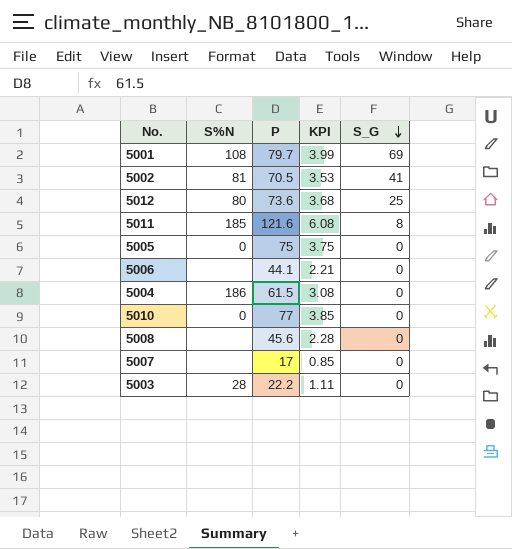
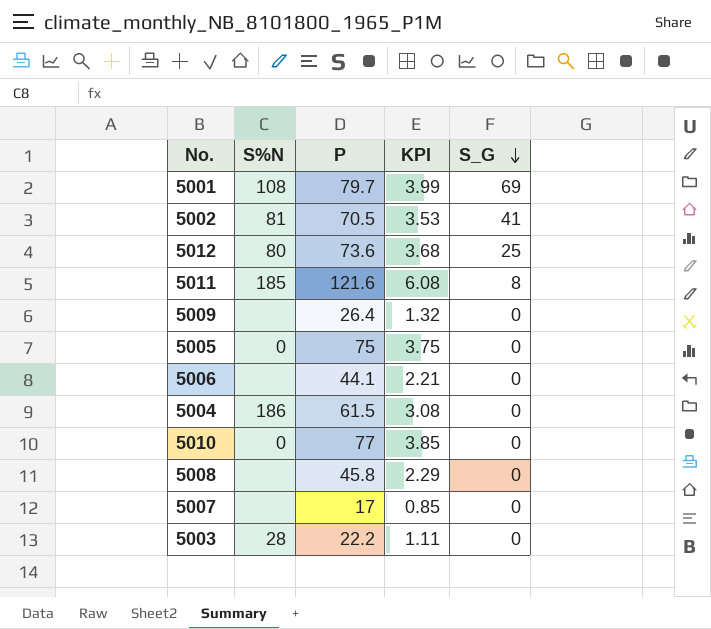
row 5009: none -> none | 26.4 | 1.32 | 0
5008 | P: 45.6 -> 45.8
5008 | KPI: 2.28 -> 2.29

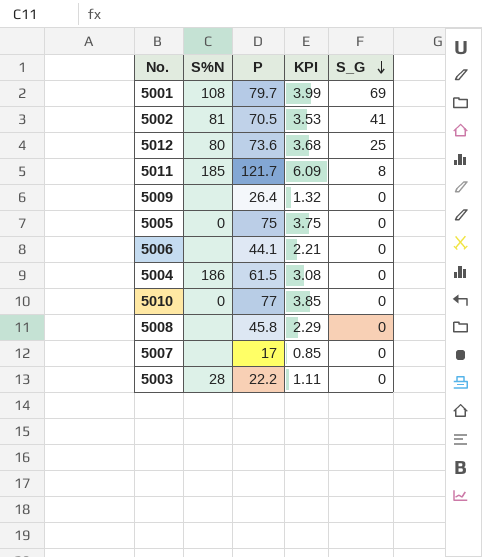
5011 | P: 121.6 -> 121.7
5011 | KPI: 6.08 -> 6.09

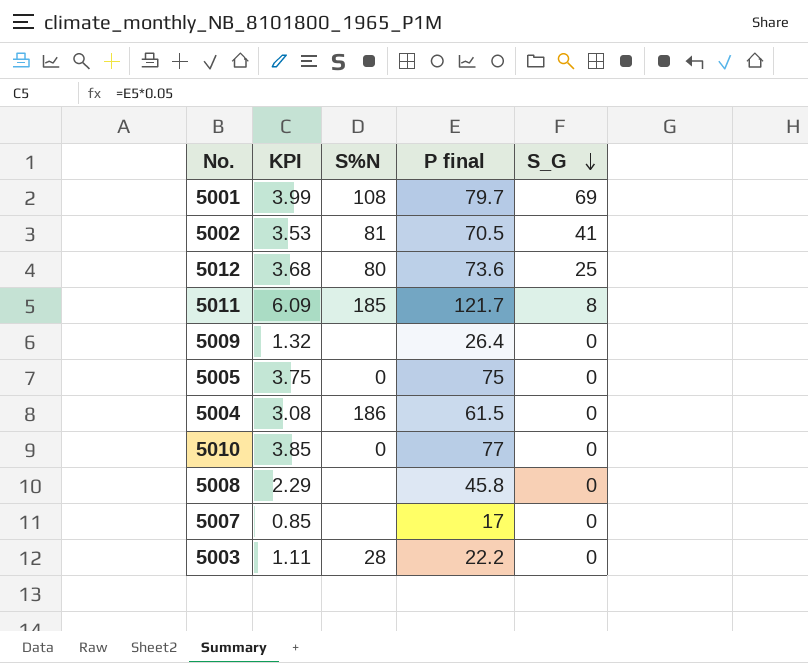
column KPI | position: 4 -> 2
column name: P -> P final
row 5006: none | 44.1 | 2.21 | 0 -> none

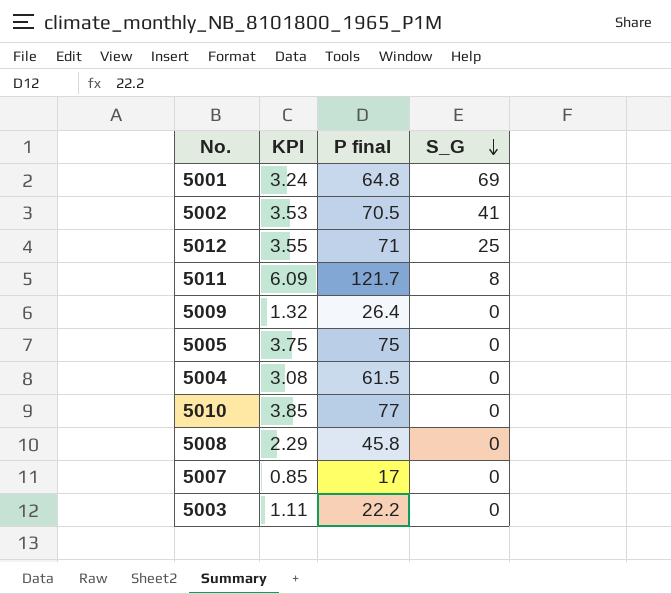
column S%N | position: 3 -> none
5001 | KPI: 3.99 -> 3.24
5001 | P final: 79.7 -> 64.8
5012 | KPI: 3.68 -> 3.55
5012 | P final: 73.6 -> 71

